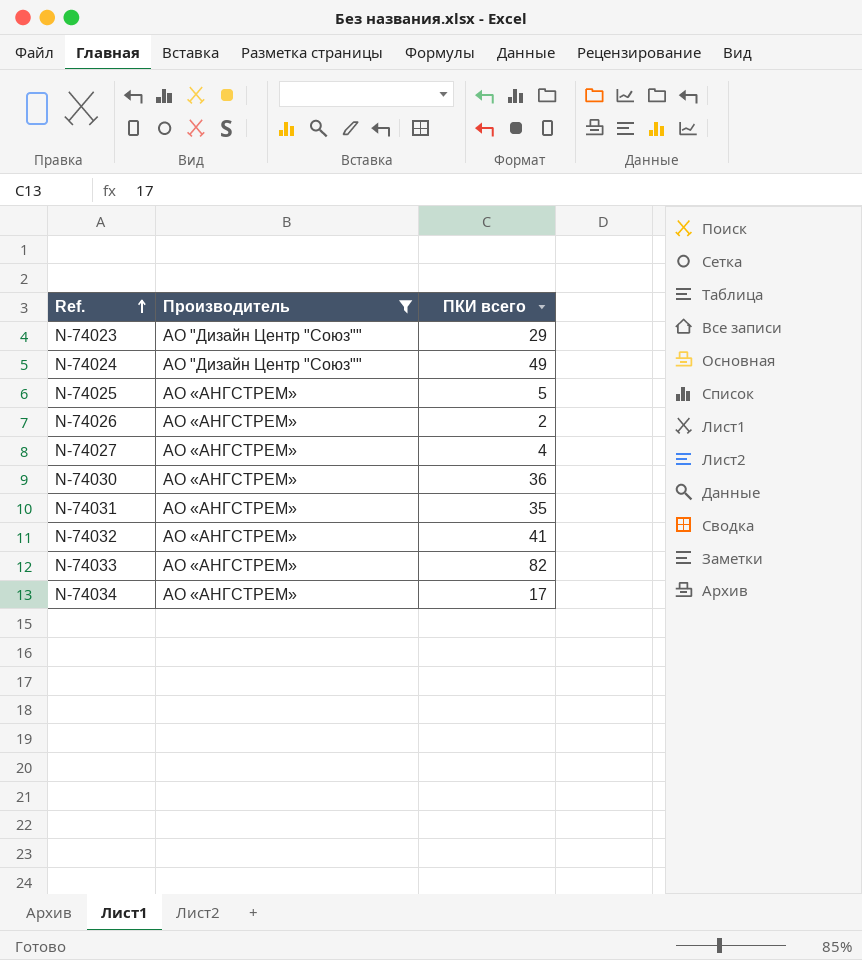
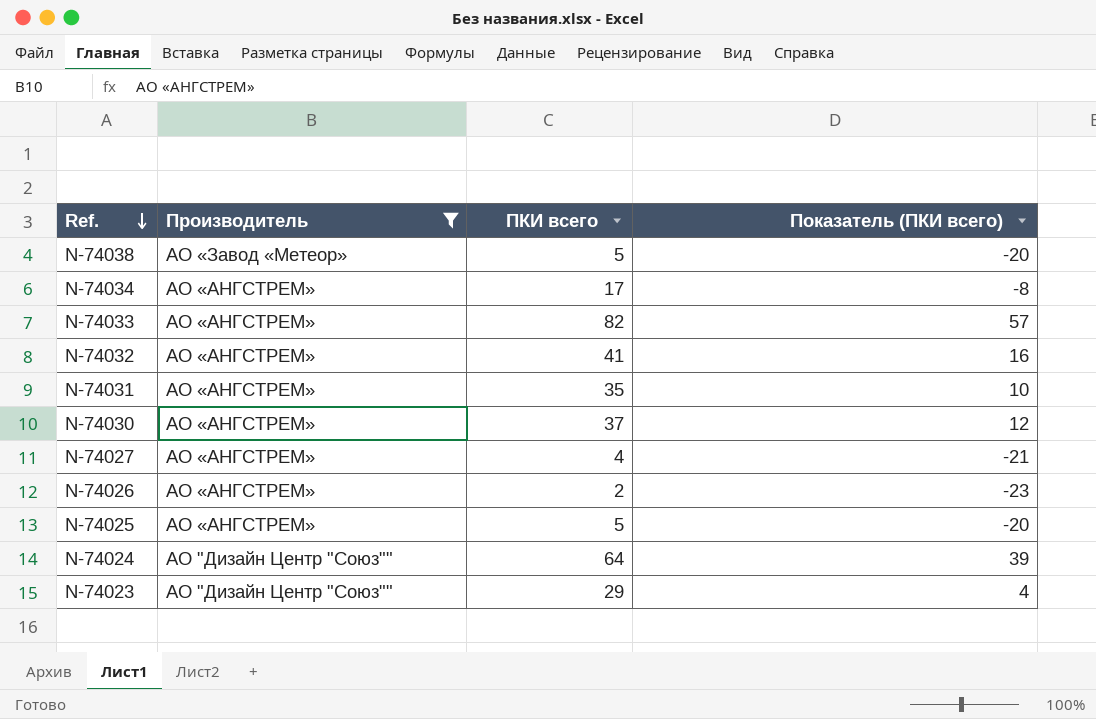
row order: Ref. ascending -> Ref. descending
column Показатель (ПКИ всего) | formula: none -> [ПКИ всего] - 25
row N-74038: none -> АО «Завод «Метеор» | 5 | -20
N-74030 | ПКИ всего: 36 -> 37
N-74024 | ПКИ всего: 49 -> 64

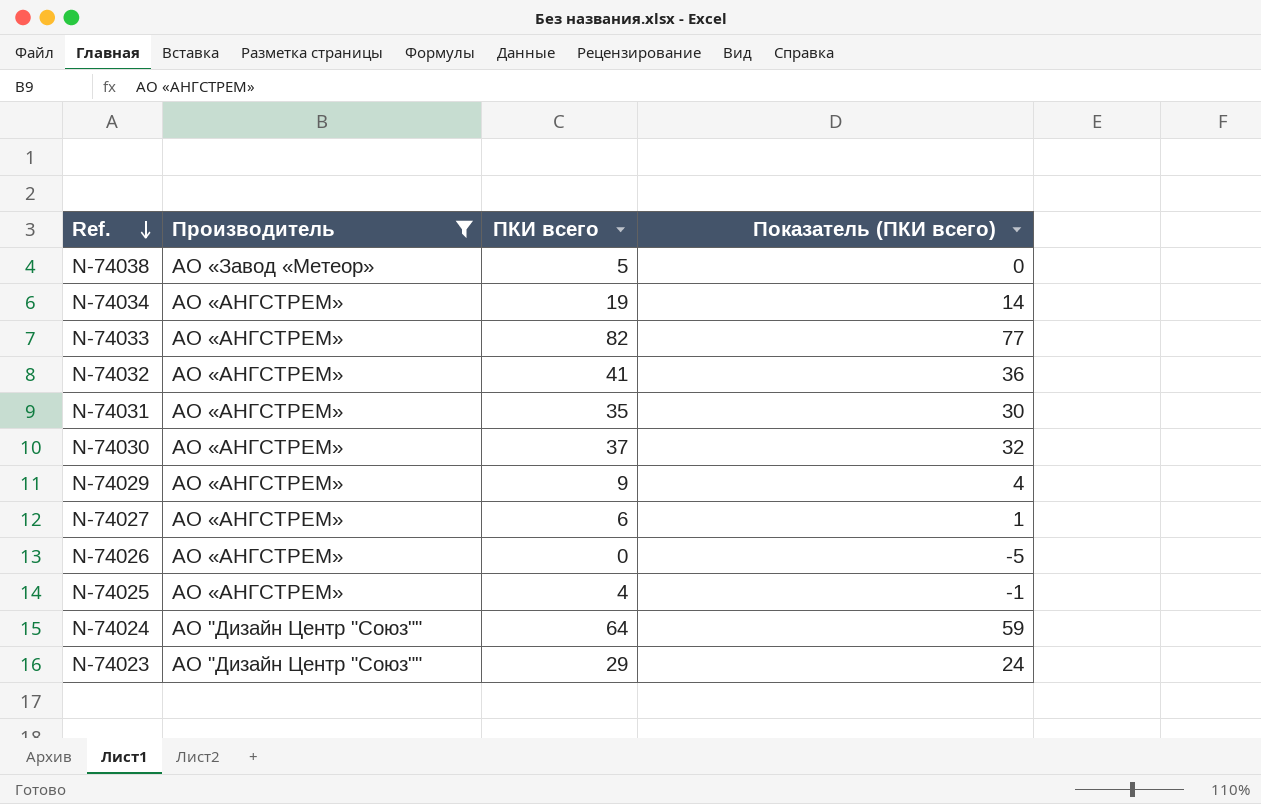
column Показатель (ПКИ всего) | formula: [ПКИ всего] - 25 -> [ПКИ всего] - 5
N-74034 | ПКИ всего: 17 -> 19
row N-74029: none -> АО «АНГСТРЕМ» | 9 | 4
N-74027 | ПКИ всего: 4 -> 6
N-74026 | ПКИ всего: 2 -> 0
N-74025 | ПКИ всего: 5 -> 4

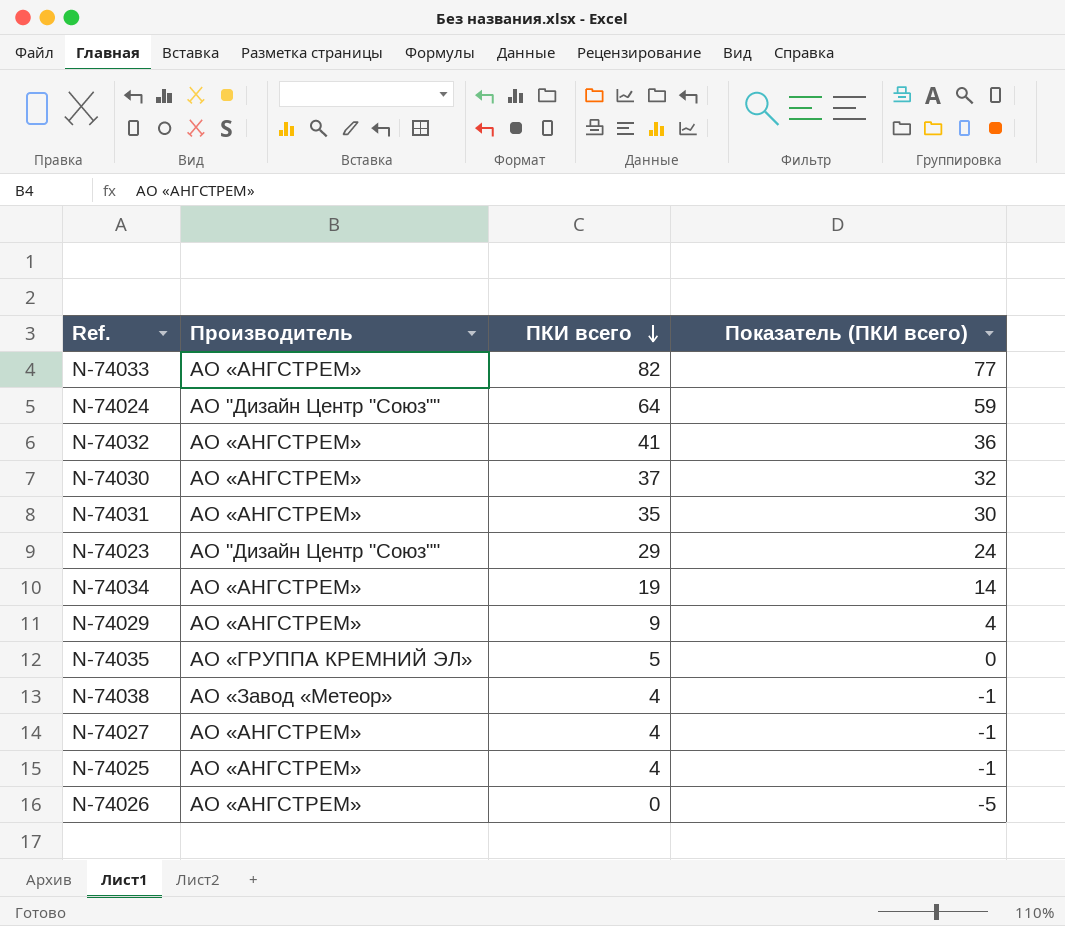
filter: Производитель != АО «ГРУППА КРЕМНИЙ ЭЛ» -> none
row order: Ref. descending -> ПКИ всего descending
N-74038 | ПКИ всего: 5 -> 4
N-74038 | Показатель (ПКИ всего): 0 -> -1
N-74027 | ПКИ всего: 6 -> 4
N-74027 | Показатель (ПКИ всего): 1 -> -1

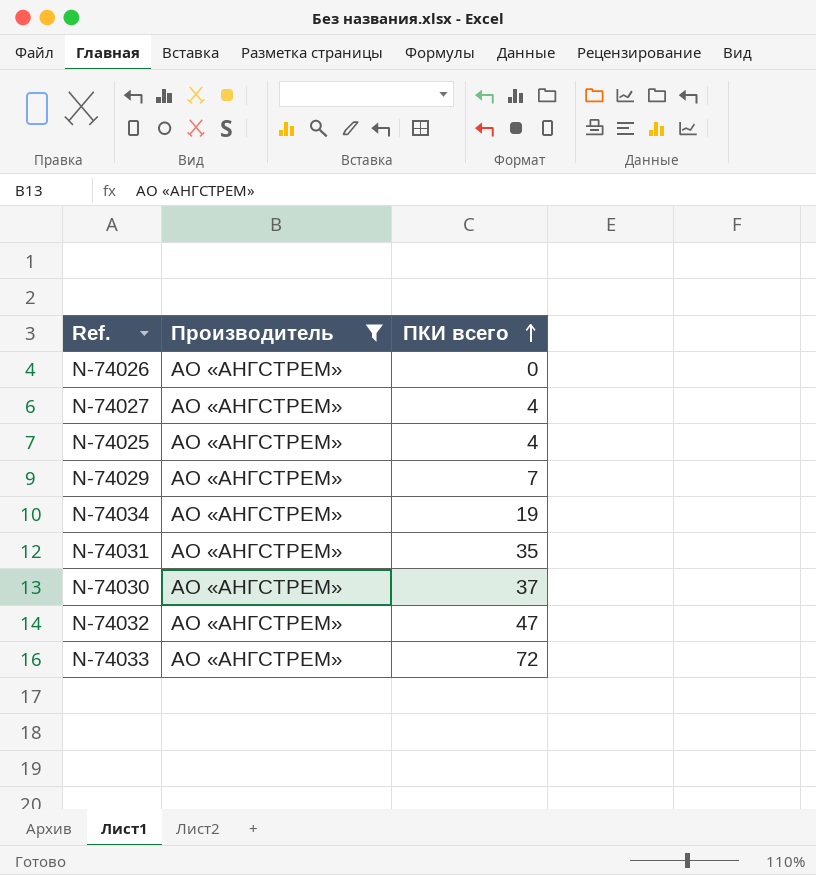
filter: none -> Производитель = АО «АНГСТРЕМ»
row order: ПКИ всего descending -> ПКИ всего ascending
column Показатель (ПКИ всего) | formula: [ПКИ всего] - 5 -> none
N-74029 | ПКИ всего: 9 -> 7
N-74032 | ПКИ всего: 41 -> 47
N-74033 | ПКИ всего: 82 -> 72

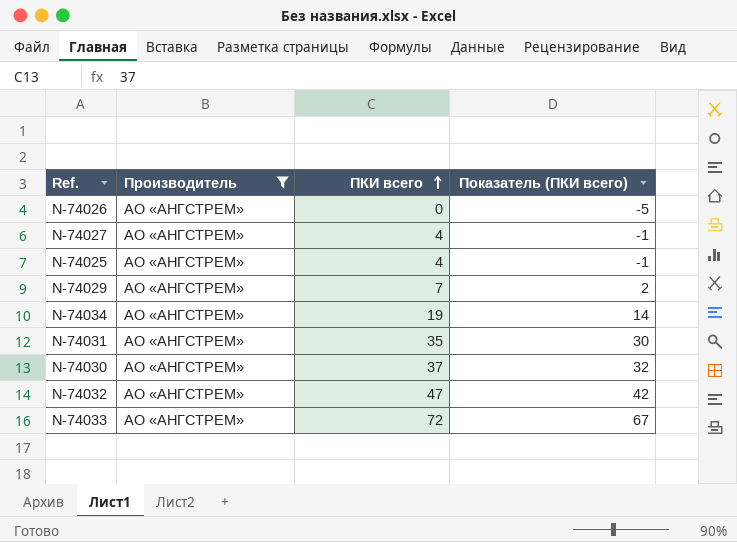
column Показатель (ПКИ всего) | formula: none -> [ПКИ всего] - 5

